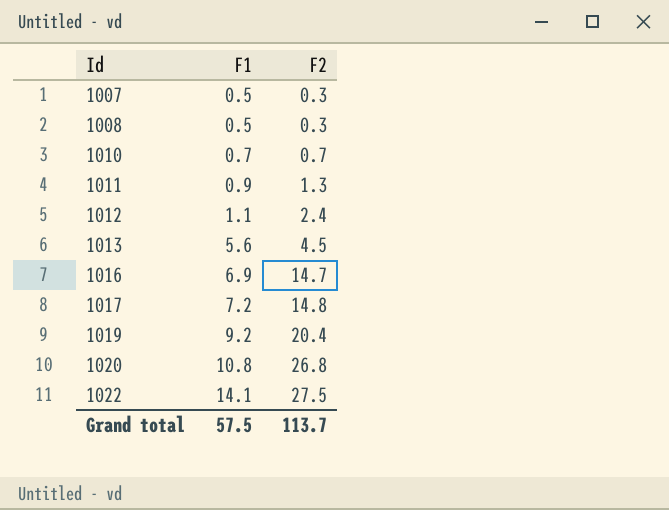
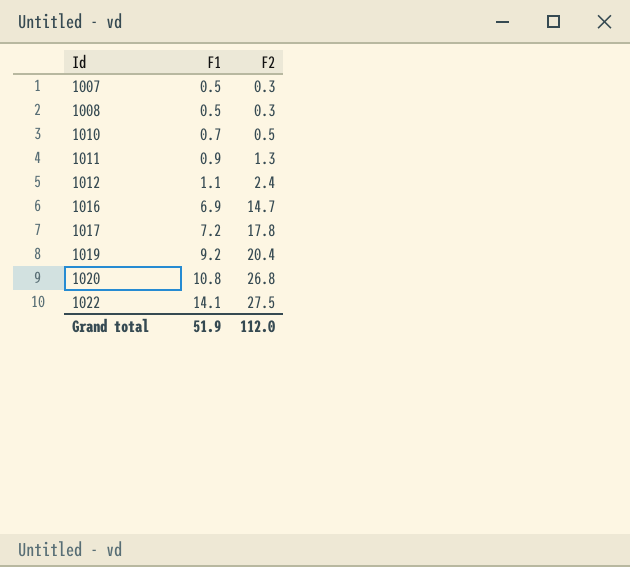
row 1013: 5.6 | 4.5 -> none
1010 | F2: 0.7 -> 0.5
1017 | F2: 14.8 -> 17.8
Grand total | F1: 57.5 -> 51.9
Grand total | F2: 113.7 -> 112.0

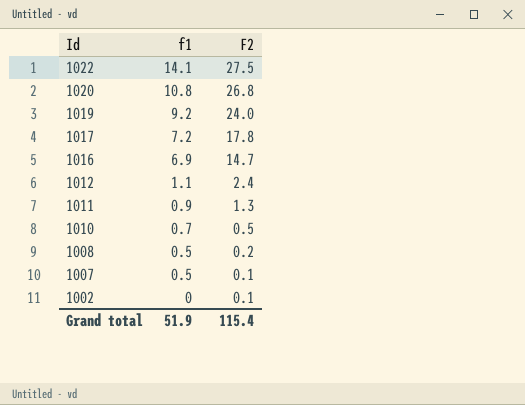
row order: Id ascending -> Id descending
column name: F1 -> f1
1019 | F2: 20.4 -> 24.0
1008 | F2: 0.3 -> 0.2
1007 | F2: 0.3 -> 0.1
row 1002: none -> 0 | 0.1
Grand total | F2: 112.0 -> 115.4

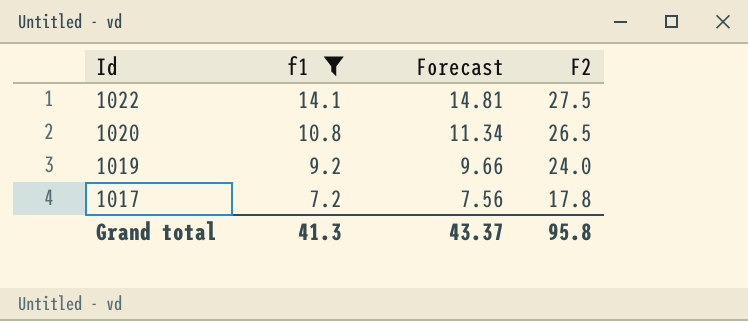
filter: none -> f1 >= 7.2
column Forecast | formula: none -> [f1] * 1.05
1020 | F2: 26.8 -> 26.5
Grand total | f1: 51.9 -> 41.3
Grand total | F2: 115.4 -> 95.8

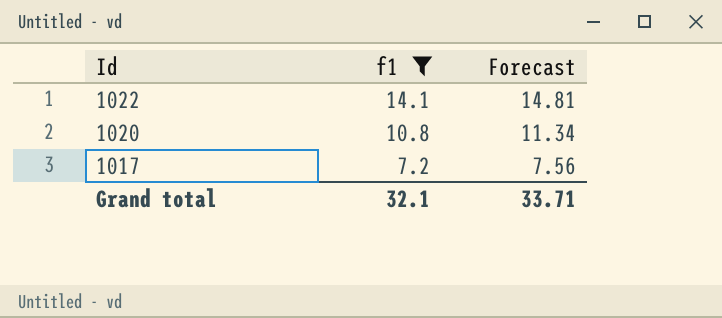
column F2 | position: 4 -> none
row 1019: 9.2 | 9.66 | 24.0 -> none
Grand total | f1: 41.3 -> 32.1
Grand total | Forecast: 43.37 -> 33.71

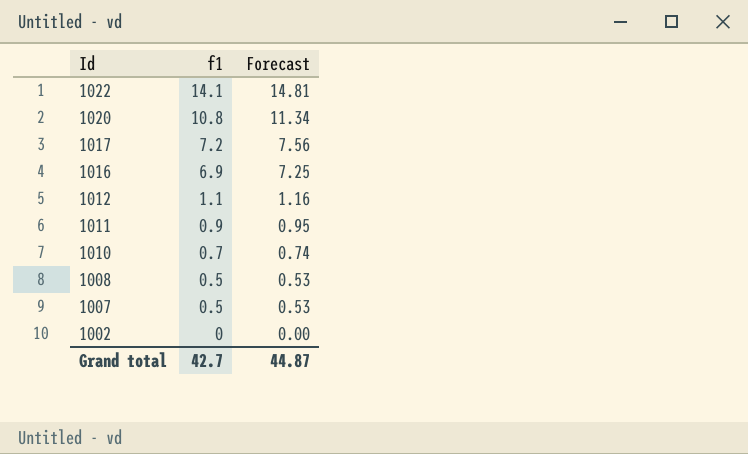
filter: f1 >= 7.2 -> none
Grand total | f1: 32.1 -> 42.7
Grand total | Forecast: 33.71 -> 44.87

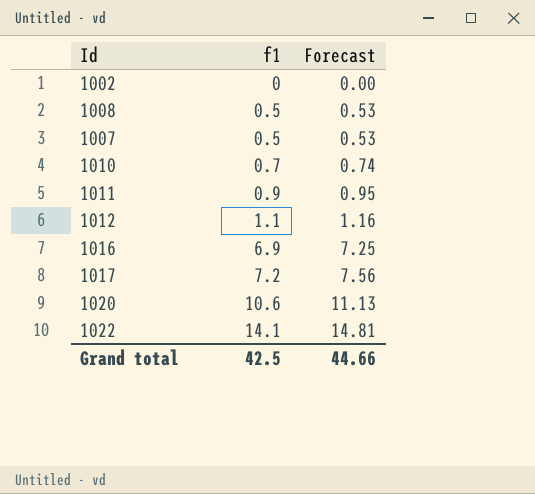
row order: Id descending -> f1 ascending
1020 | f1: 10.8 -> 10.6
1020 | Forecast: 11.34 -> 11.13
Grand total | f1: 42.7 -> 42.5
Grand total | Forecast: 44.87 -> 44.66

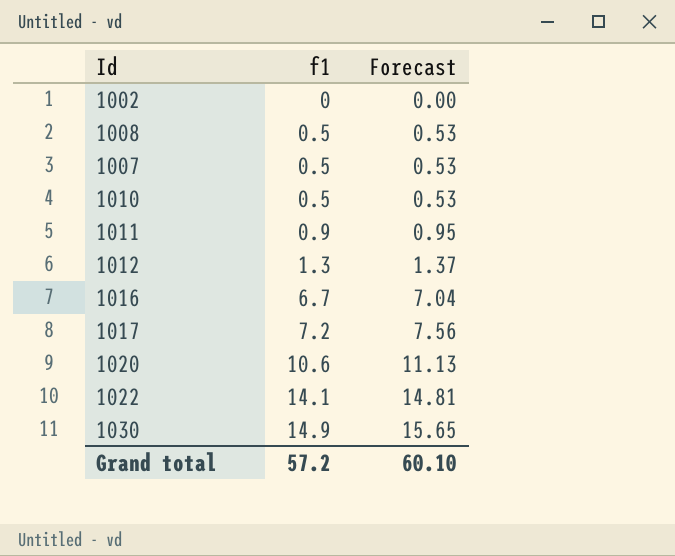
1010 | f1: 0.7 -> 0.5
1010 | Forecast: 0.74 -> 0.53
1012 | f1: 1.1 -> 1.3
1012 | Forecast: 1.16 -> 1.37
1016 | f1: 6.9 -> 6.7
1016 | Forecast: 7.25 -> 7.04
row 1030: none -> 14.9 | 15.65
Grand total | f1: 42.5 -> 57.2
Grand total | Forecast: 44.66 -> 60.10

